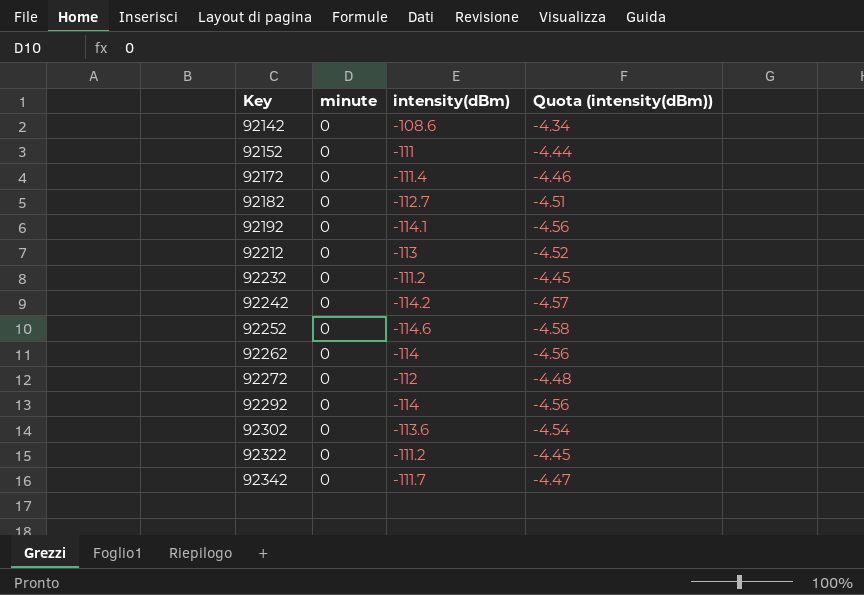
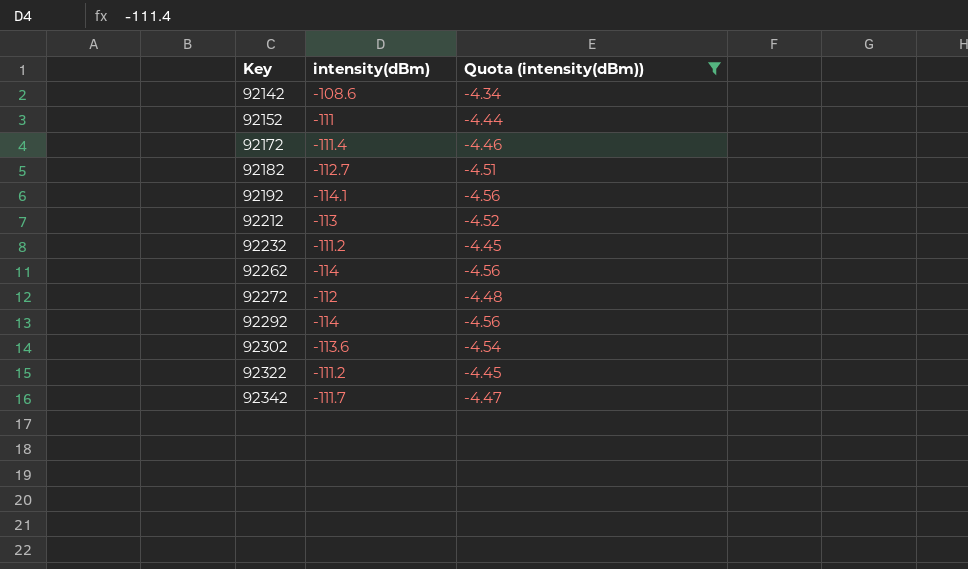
filter: none -> Quota (intensity(dBm)) >= -4.56
column minute | position: 2 -> none

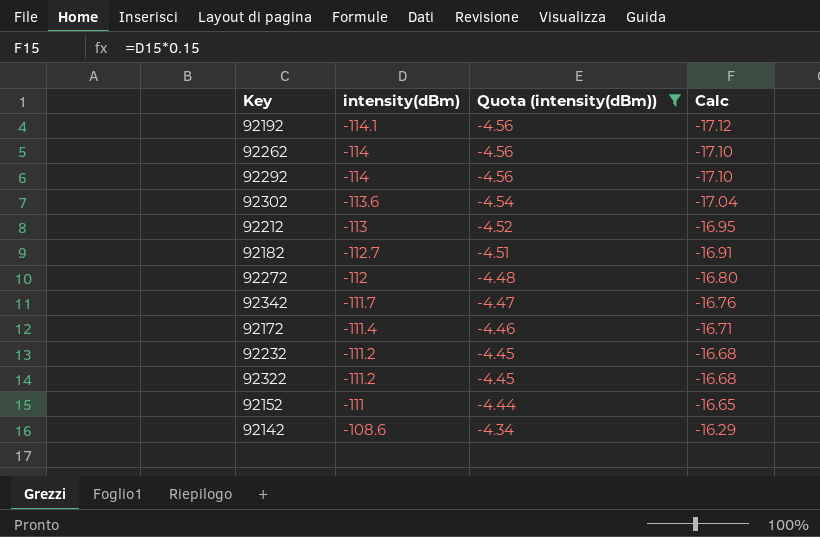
row order: Key ascending -> intensity(dBm) ascending
column Calc | formula: none -> [intensity(dBm)] * 0.15

